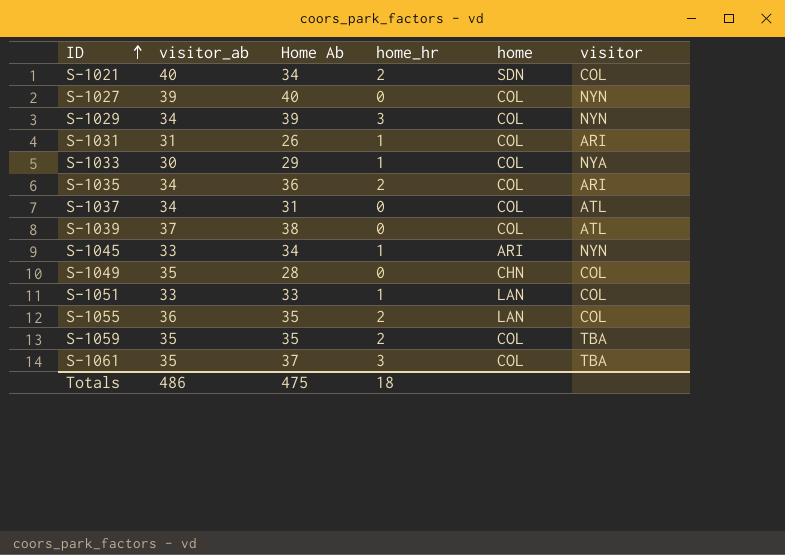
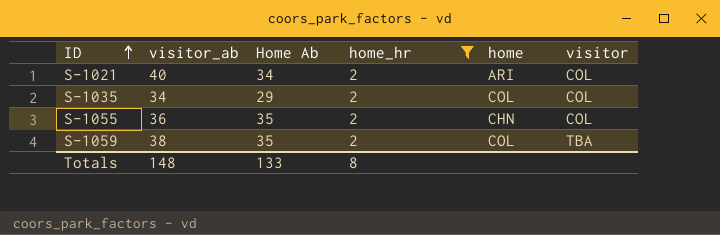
filter: none -> home_hr = 2
S-1021 | home: SDN -> ARI
S-1035 | Home Ab: 36 -> 29
S-1035 | visitor: ARI -> COL
S-1055 | home: LAN -> CHN
S-1059 | visitor_ab: 35 -> 38
Totals | visitor_ab: 486 -> 148
Totals | Home Ab: 475 -> 133
Totals | home_hr: 18 -> 8

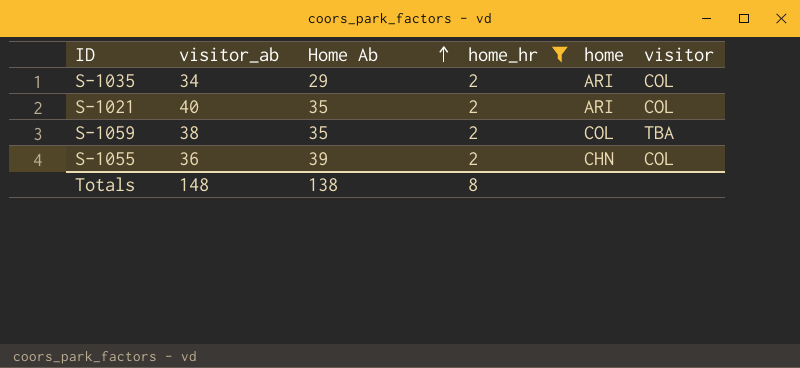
row order: ID ascending -> Home Ab ascending
S-1035 | home: COL -> ARI
S-1021 | Home Ab: 34 -> 35
S-1055 | Home Ab: 35 -> 39
Totals | Home Ab: 133 -> 138

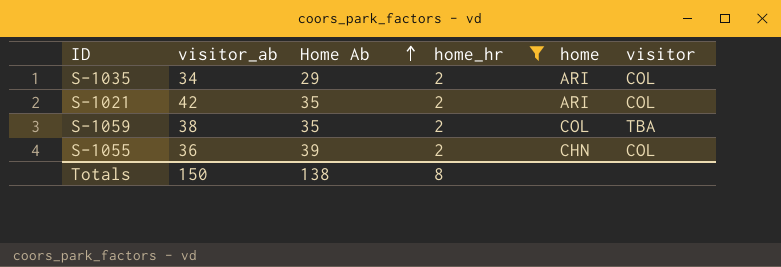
S-1021 | visitor_ab: 40 -> 42
Totals | visitor_ab: 148 -> 150

